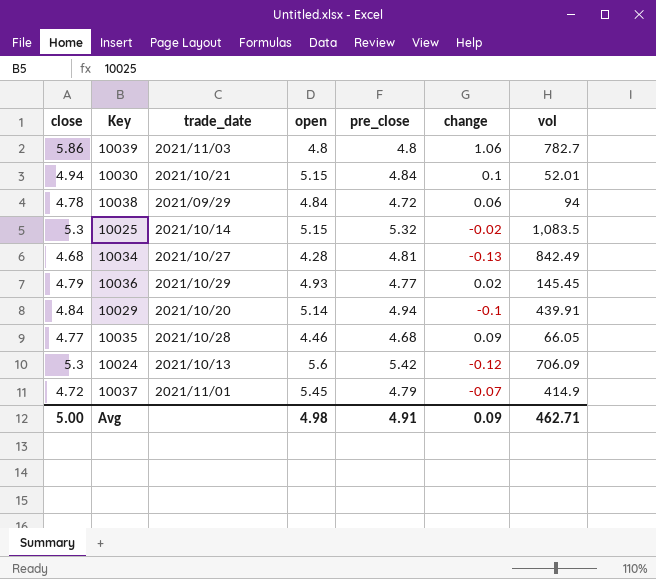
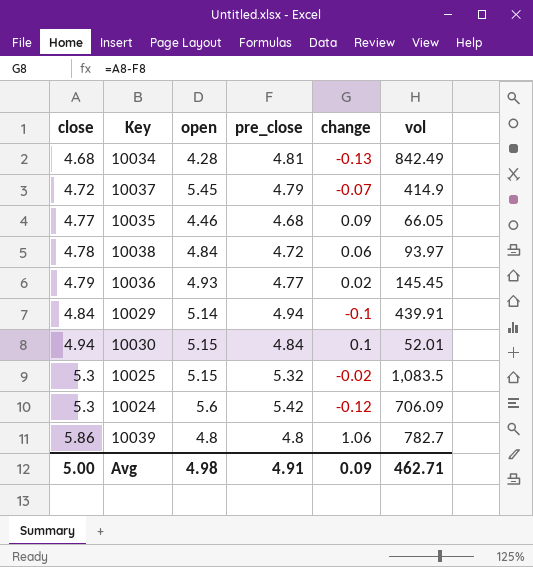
row order: none -> close ascending
column trade_date | position: 3 -> none
10038 | vol: 94 -> 93.97

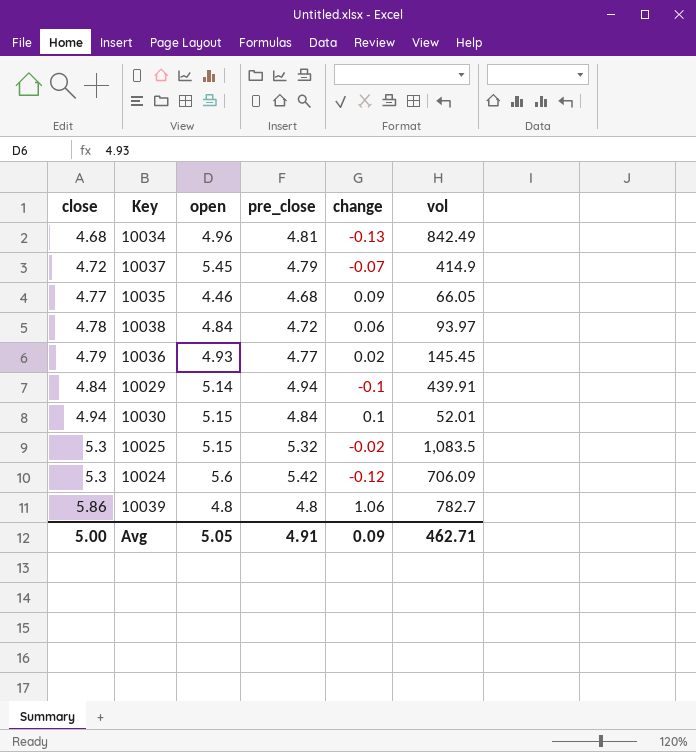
10034 | open: 4.28 -> 4.96
Avg | open: 4.98 -> 5.05

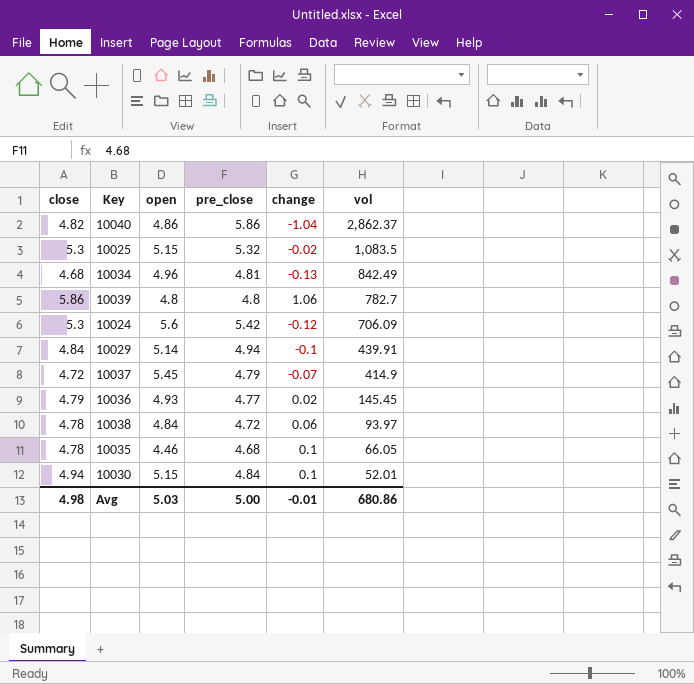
row order: close ascending -> vol descending
row 10040: none -> 4.82 | 4.86 | 5.86 | -1.04 | 2,862.37
10035 | close: 4.77 -> 4.78
10035 | change: 0.09 -> 0.1
Avg | close: 5.00 -> 4.98
Avg | open: 5.05 -> 5.03
Avg | pre_close: 4.91 -> 5.00
Avg | change: 0.09 -> -0.01
Avg | vol: 462.71 -> 680.86

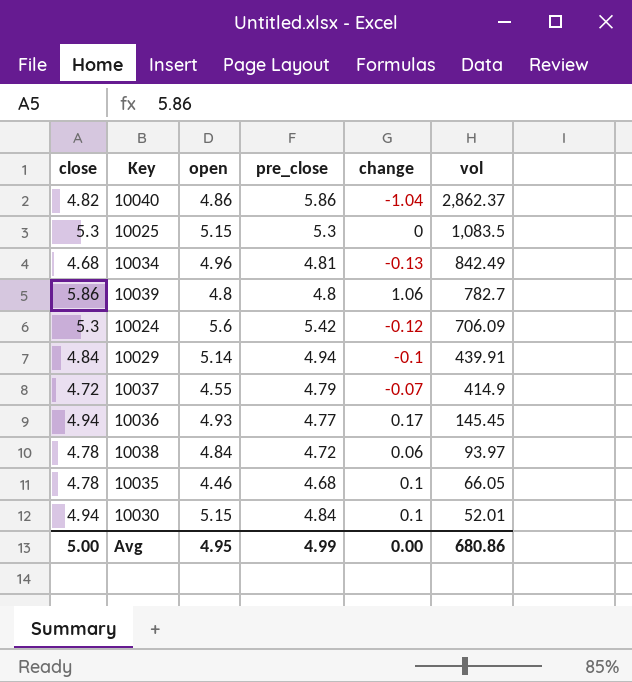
10025 | pre_close: 5.32 -> 5.3
10025 | change: -0.02 -> 0
10037 | open: 5.45 -> 4.55
10036 | close: 4.79 -> 4.94
10036 | change: 0.02 -> 0.17
Avg | close: 4.98 -> 5.00
Avg | open: 5.03 -> 4.95
Avg | pre_close: 5.00 -> 4.99
Avg | change: -0.01 -> 0.00

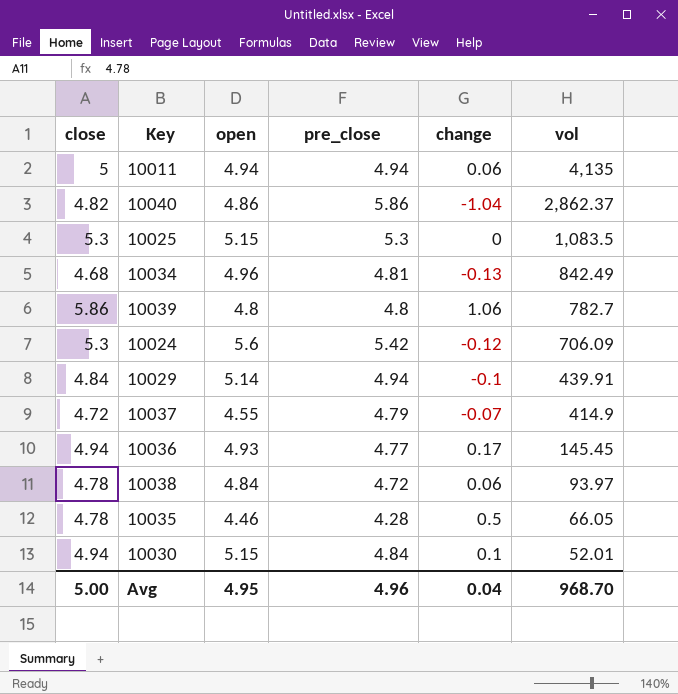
row 10011: none -> 5 | 4.94 | 4.94 | 0.06 | 4,135
10035 | pre_close: 4.68 -> 4.28
10035 | change: 0.1 -> 0.5
Avg | pre_close: 4.99 -> 4.96
Avg | change: 0.00 -> 0.04
Avg | vol: 680.86 -> 968.70

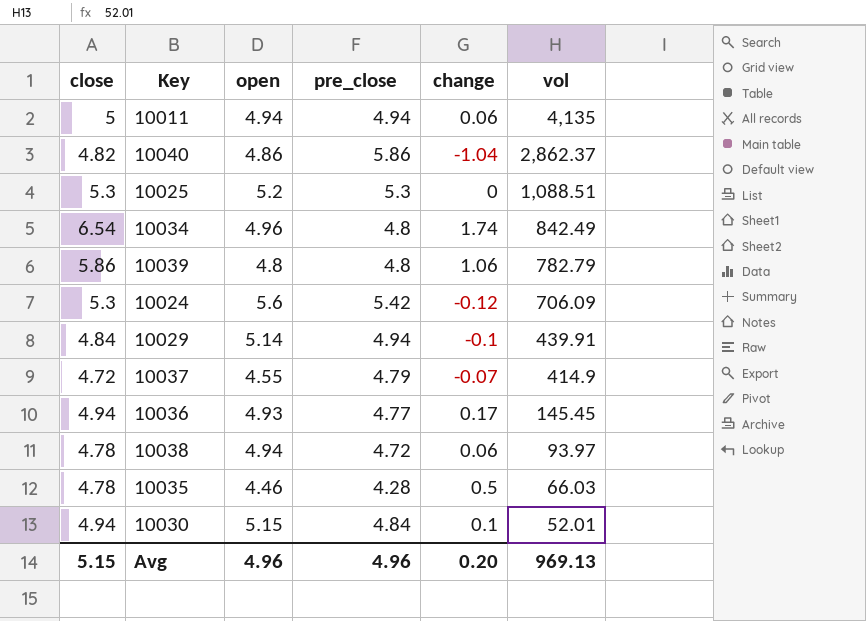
10025 | open: 5.15 -> 5.2
10025 | vol: 1,083.5 -> 1,088.51
10034 | close: 4.68 -> 6.54
10034 | pre_close: 4.81 -> 4.8
10034 | change: -0.13 -> 1.74
10039 | vol: 782.7 -> 782.79
10038 | open: 4.84 -> 4.94
10035 | vol: 66.05 -> 66.03
Avg | close: 5.00 -> 5.15
Avg | open: 4.95 -> 4.96
Avg | change: 0.04 -> 0.20
Avg | vol: 968.70 -> 969.13

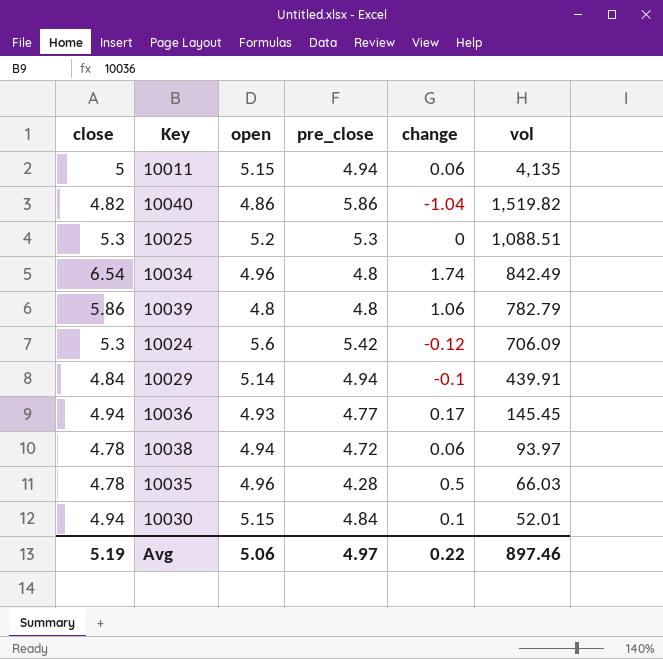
row 10037: 4.72 | 4.55 | 4.79 | -0.07 | 414.9 -> none
10011 | open: 4.94 -> 5.15
10040 | vol: 2,862.37 -> 1,519.82
10035 | open: 4.46 -> 4.96
Avg | close: 5.15 -> 5.19
Avg | open: 4.96 -> 5.06
Avg | pre_close: 4.96 -> 4.97
Avg | change: 0.20 -> 0.22
Avg | vol: 969.13 -> 897.46

